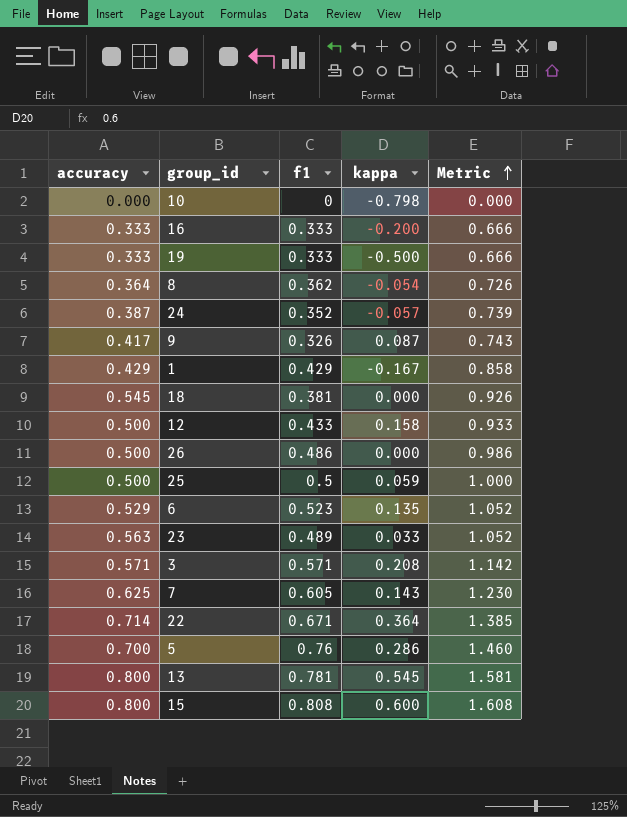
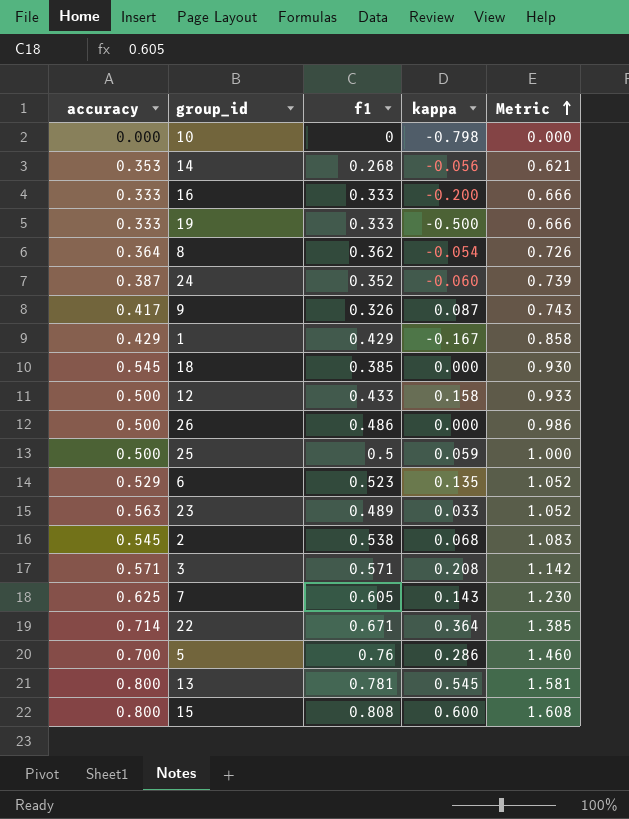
row 14: none -> 0.353 | 0.268 | -0.056 | 0.621
24 | kappa: -0.057 -> -0.060
18 | f1: 0.381 -> 0.385
18 | Metric: 0.926 -> 0.930
row 2: none -> 0.545 | 0.538 | 0.068 | 1.083

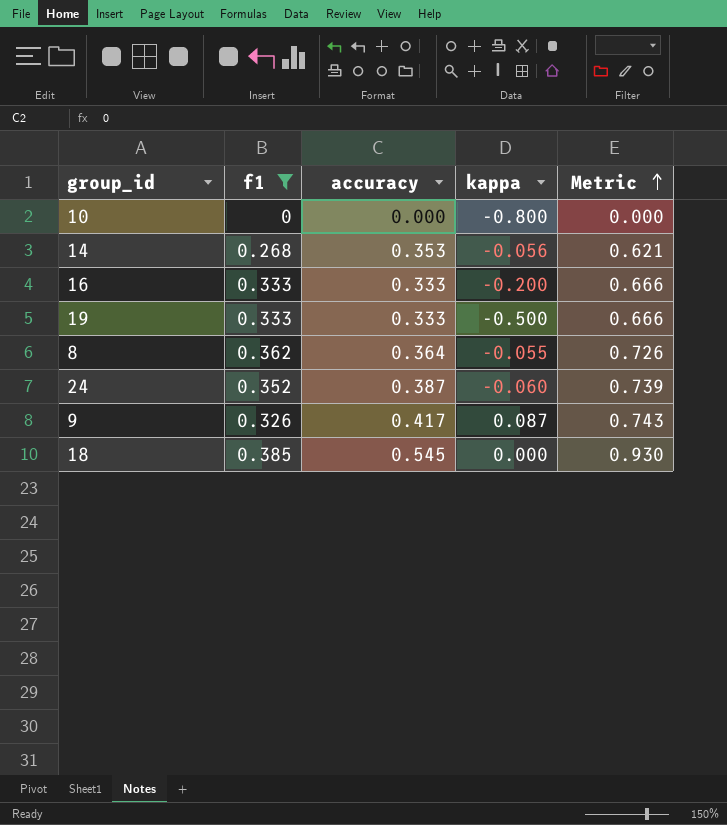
filter: none -> f1 <= 0.385
column accuracy | position: 1 -> 3
10 | kappa: -0.798 -> -0.800
8 | kappa: -0.054 -> -0.055

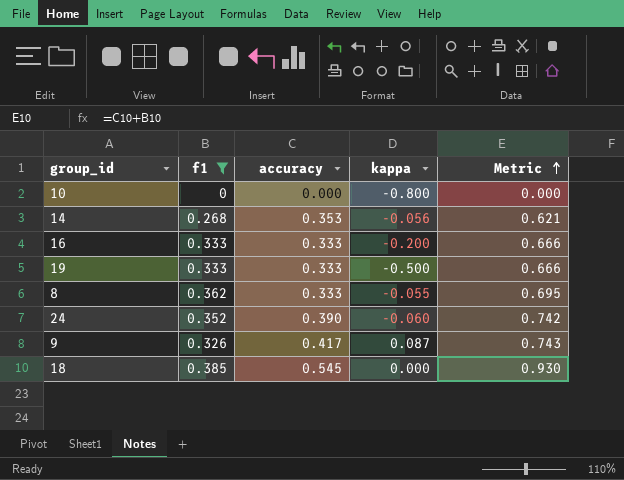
8 | accuracy: 0.364 -> 0.333
8 | Metric: 0.726 -> 0.695
24 | accuracy: 0.387 -> 0.390
24 | Metric: 0.739 -> 0.742

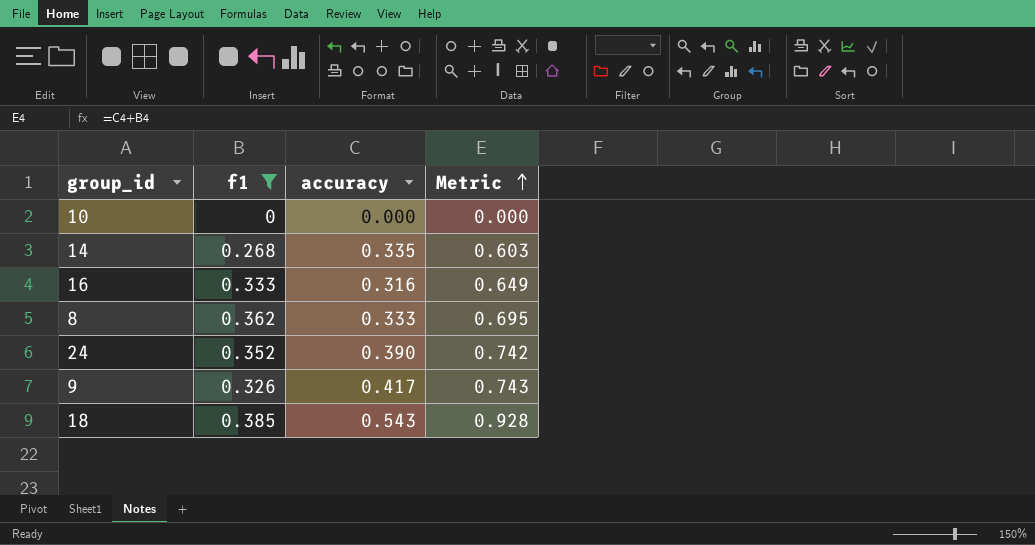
column kappa | position: 4 -> none
row 19: 0.333 | 0.333 | -0.500 | 0.666 -> none
14 | accuracy: 0.353 -> 0.335
14 | Metric: 0.621 -> 0.603
16 | accuracy: 0.333 -> 0.316
16 | Metric: 0.666 -> 0.649
18 | accuracy: 0.545 -> 0.543
18 | Metric: 0.930 -> 0.928

